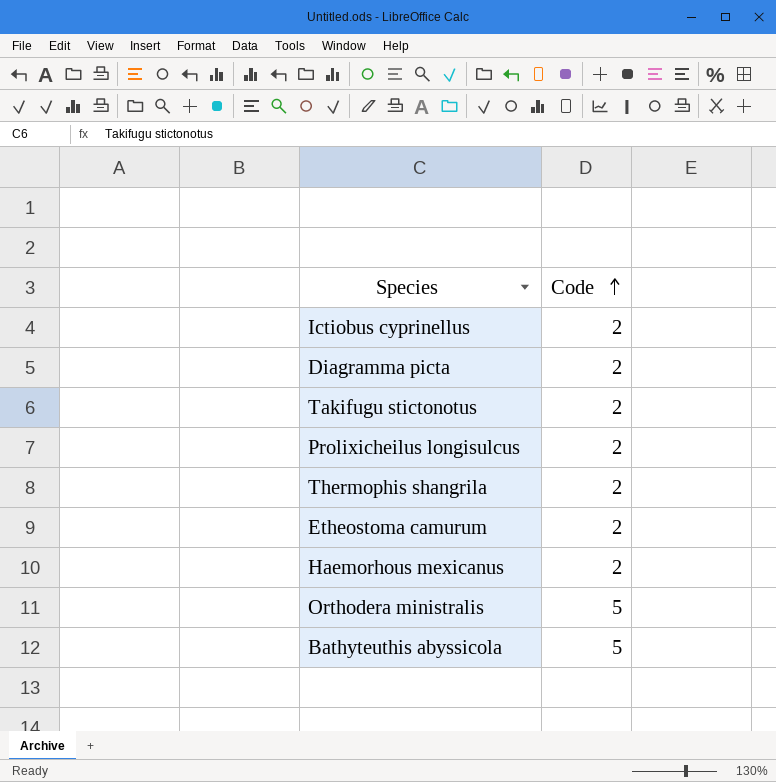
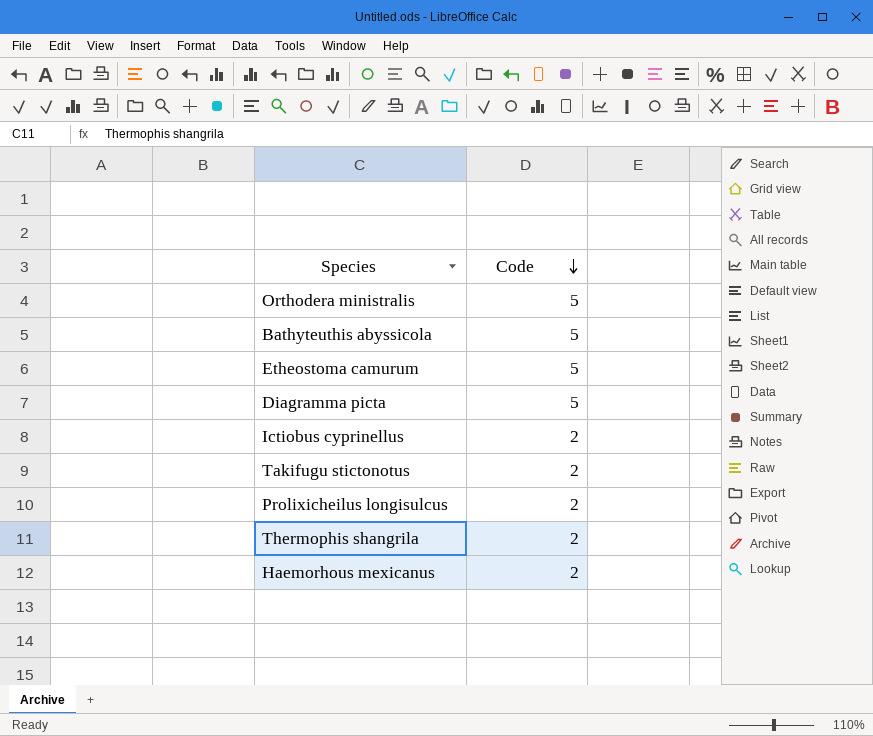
row order: Code ascending -> Code descending
Etheostoma camurum | Code: 2 -> 5
Diagramma picta | Code: 2 -> 5

